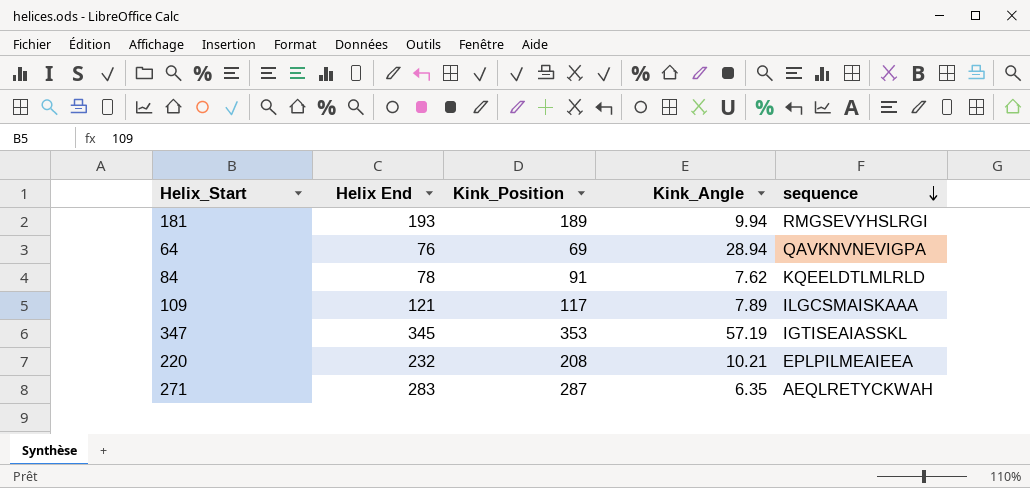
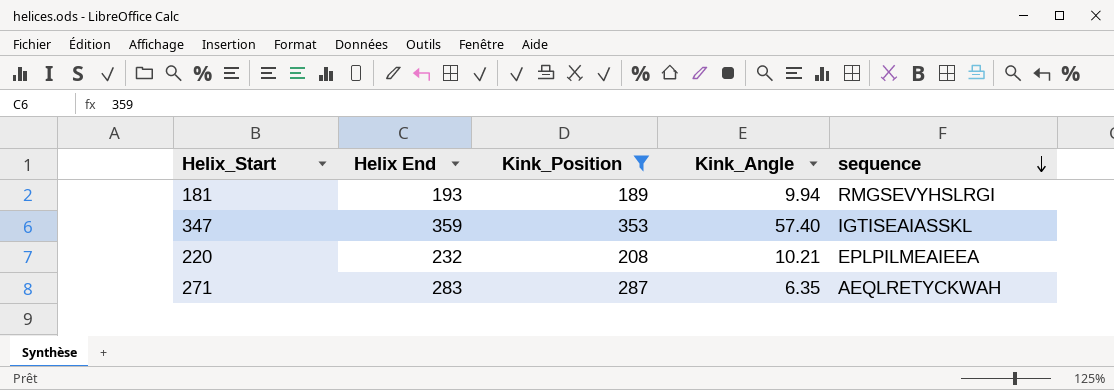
filter: none -> Kink_Position >= 189
347 | Helix End: 345 -> 359
347 | Kink_Angle: 57.19 -> 57.40

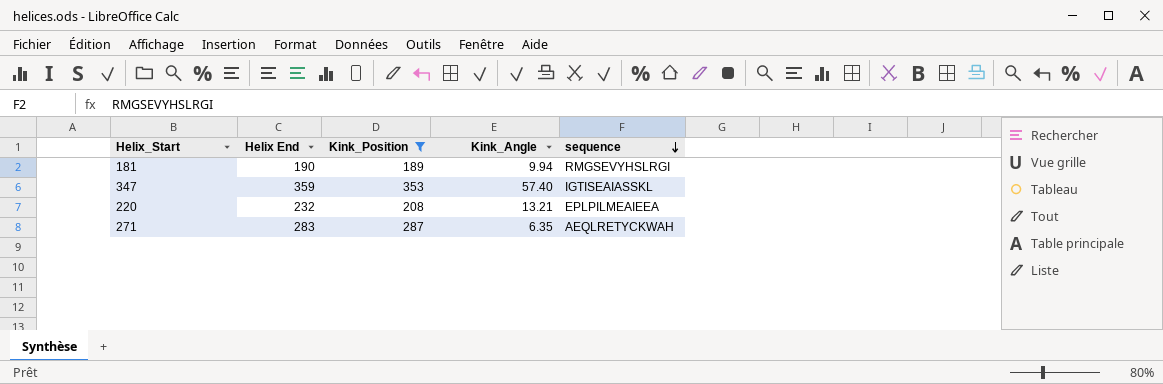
181 | Helix End: 193 -> 190
220 | Kink_Angle: 10.21 -> 13.21

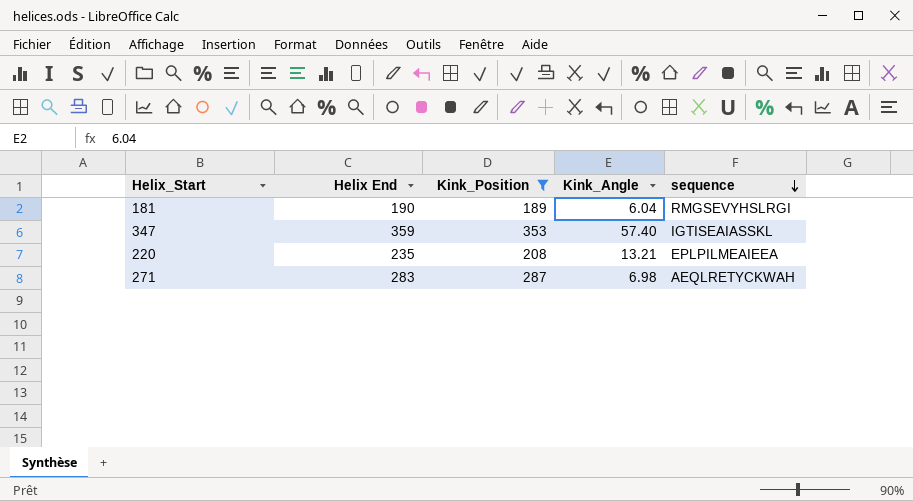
181 | Kink_Angle: 9.94 -> 6.04
220 | Helix End: 232 -> 235
271 | Kink_Angle: 6.35 -> 6.98

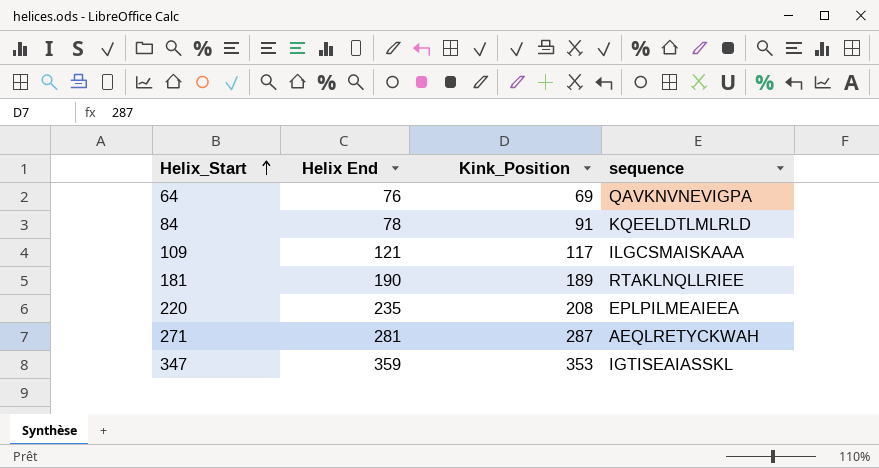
filter: Kink_Position >= 189 -> none
row order: sequence descending -> Helix_Start ascending
column Kink_Angle | position: 4 -> none
181 | sequence: RMGSEVYHSLRGI -> RTAKLNQLLRIEE
271 | Helix End: 283 -> 281

